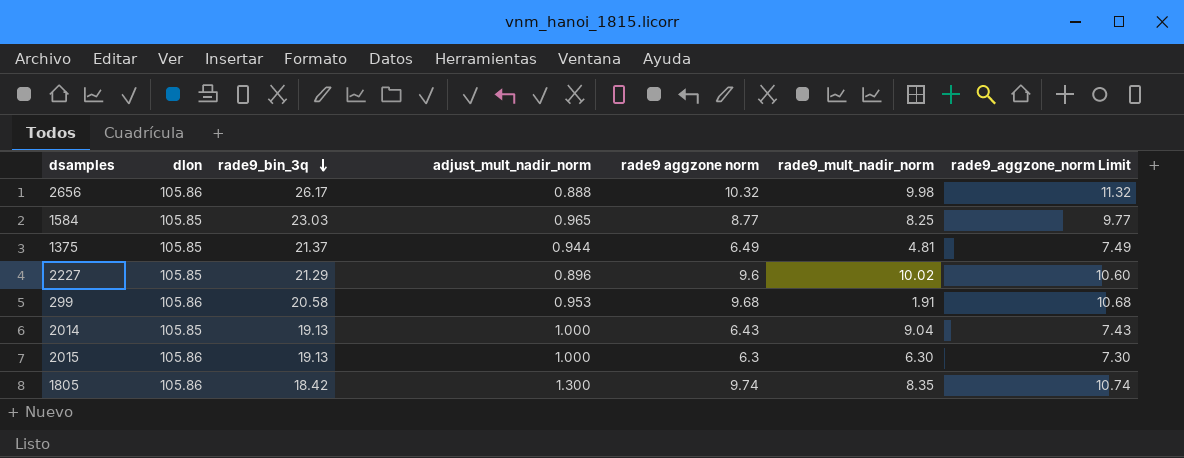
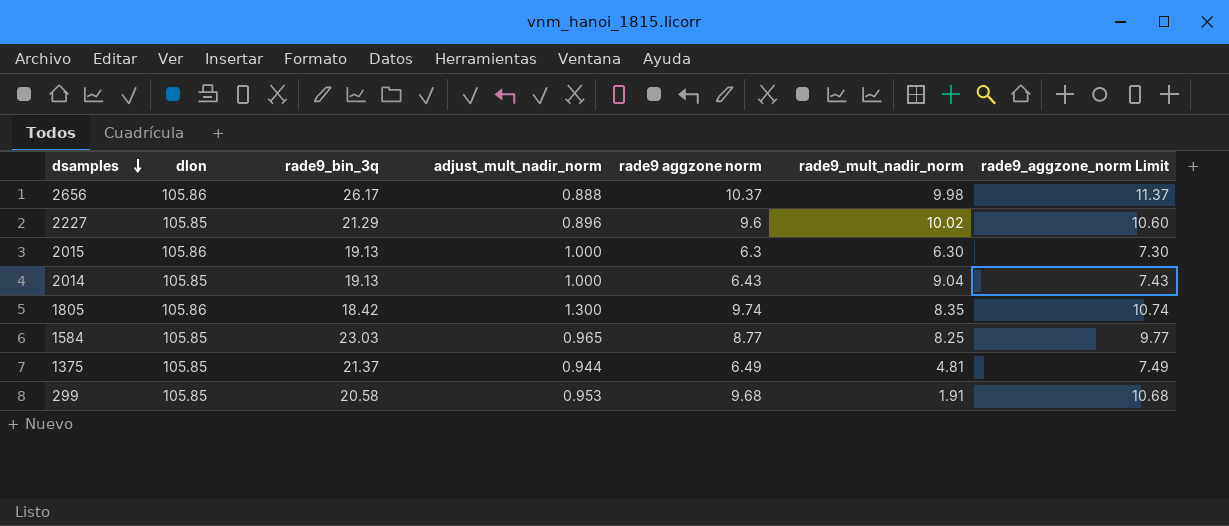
row order: rade9_bin_3q descending -> dsamples descending
2656 | rade9 aggzone norm: 10.32 -> 10.37
2656 | rade9_aggzone_norm Limit: 11.32 -> 11.37
299 | dlon: 105.86 -> 105.85

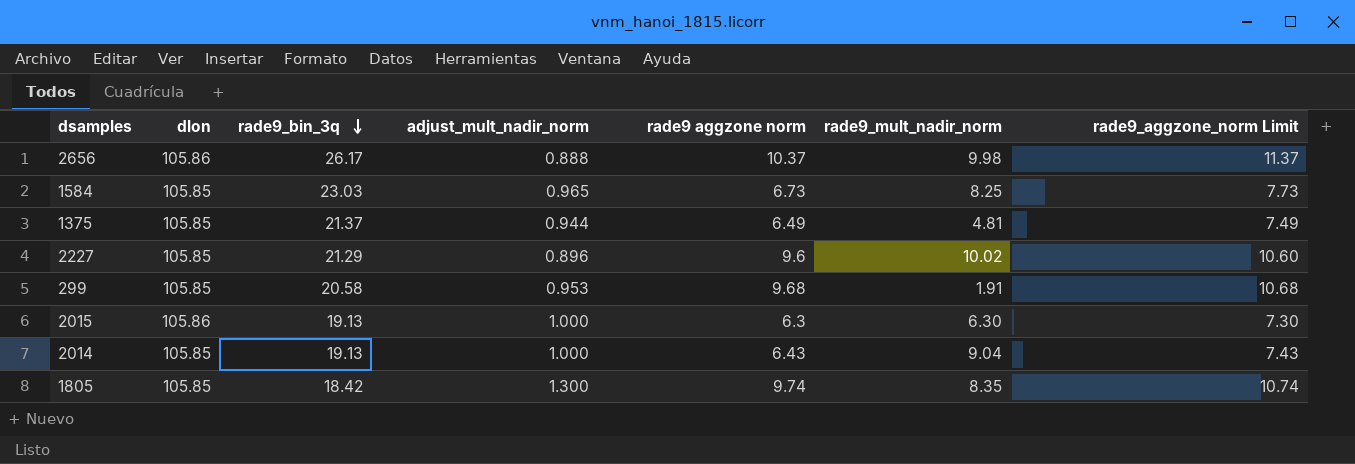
row order: dsamples descending -> rade9_bin_3q descending
1584 | rade9 aggzone norm: 8.77 -> 6.73
1584 | rade9_aggzone_norm Limit: 9.77 -> 7.73
1805 | dlon: 105.86 -> 105.85

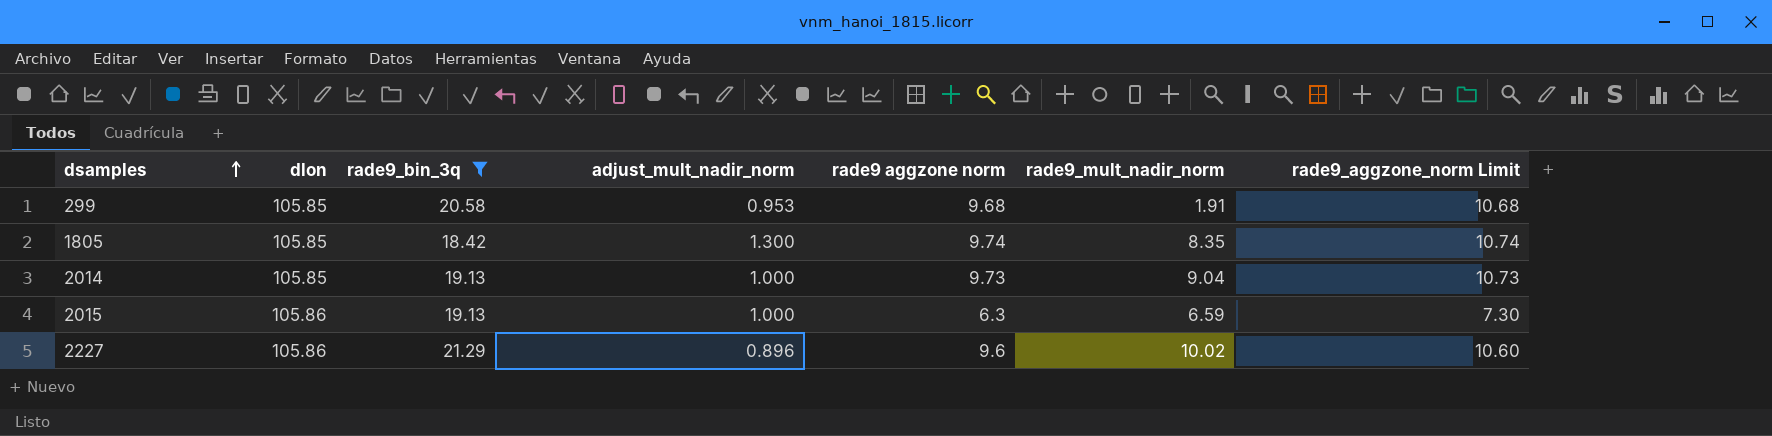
filter: none -> rade9_bin_3q <= 21.29
row order: rade9_bin_3q descending -> dsamples ascending
2014 | rade9 aggzone norm: 6.43 -> 9.73
2014 | rade9_aggzone_norm Limit: 7.43 -> 10.73
2015 | rade9_mult_nadir_norm: 6.30 -> 6.59
2227 | dlon: 105.85 -> 105.86

